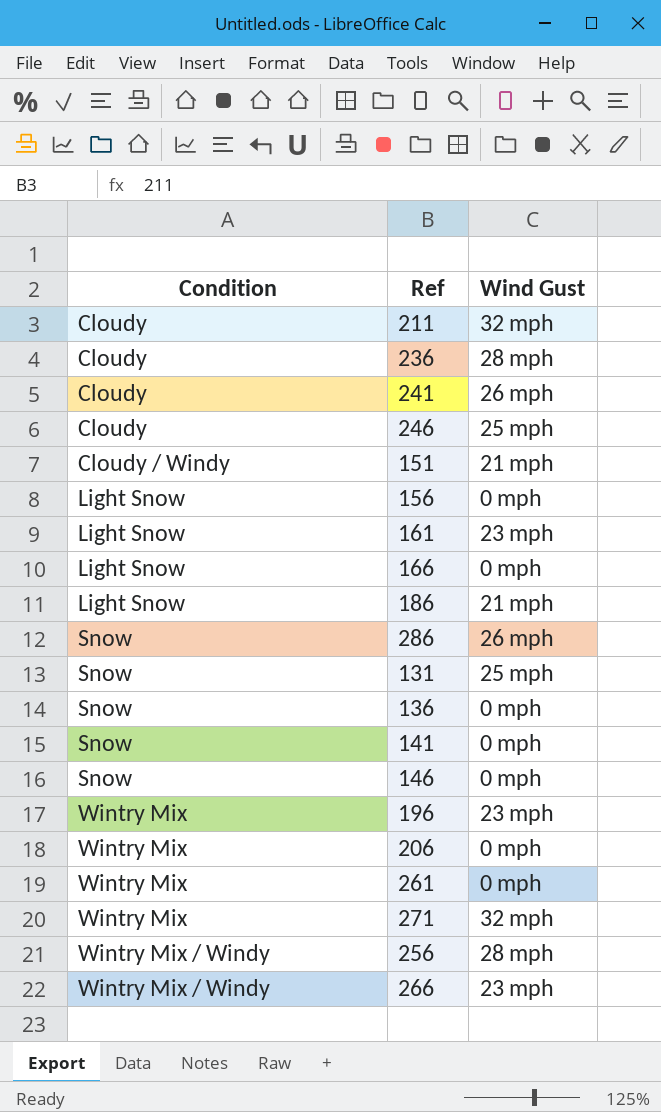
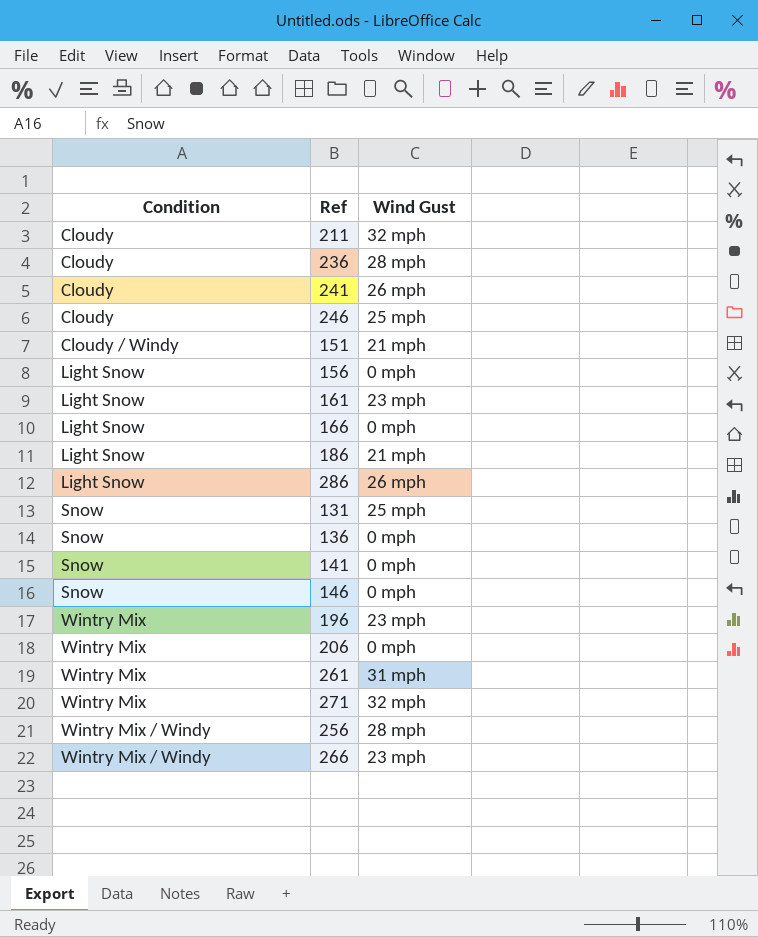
286 | Condition: Snow -> Light Snow
261 | Wind Gust: 0 mph -> 31 mph

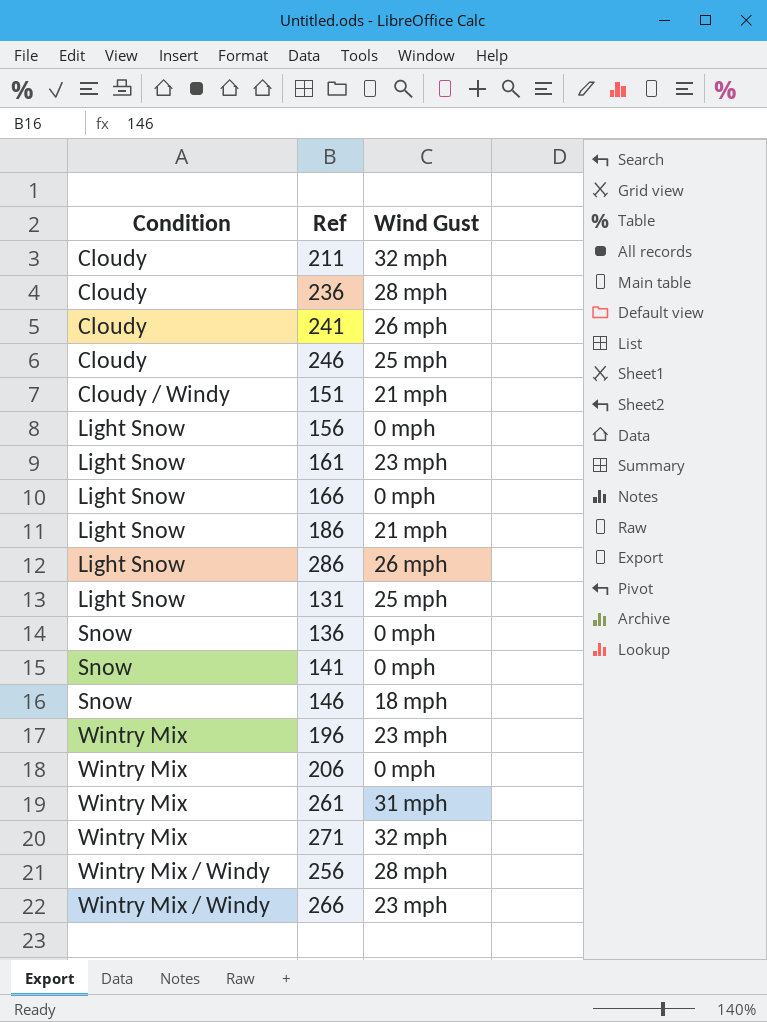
131 | Condition: Snow -> Light Snow
146 | Wind Gust: 0 mph -> 18 mph

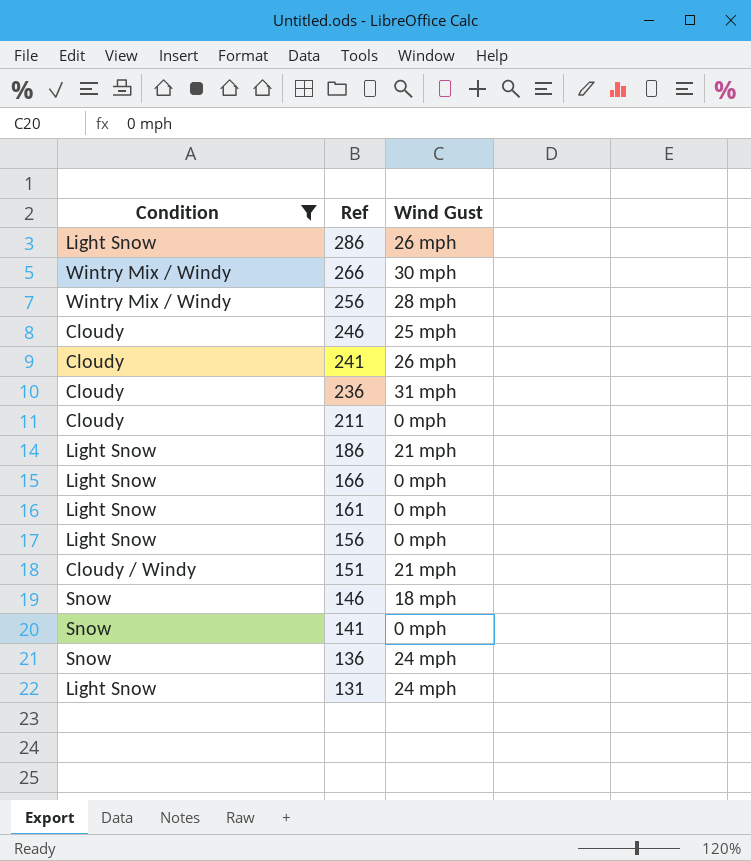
filter: none -> Condition != Wintry Mix
row order: Condition ascending -> Ref descending
266 | Wind Gust: 23 mph -> 30 mph
236 | Wind Gust: 28 mph -> 31 mph
211 | Wind Gust: 32 mph -> 0 mph
161 | Wind Gust: 23 mph -> 0 mph
136 | Wind Gust: 0 mph -> 24 mph
131 | Wind Gust: 25 mph -> 24 mph

